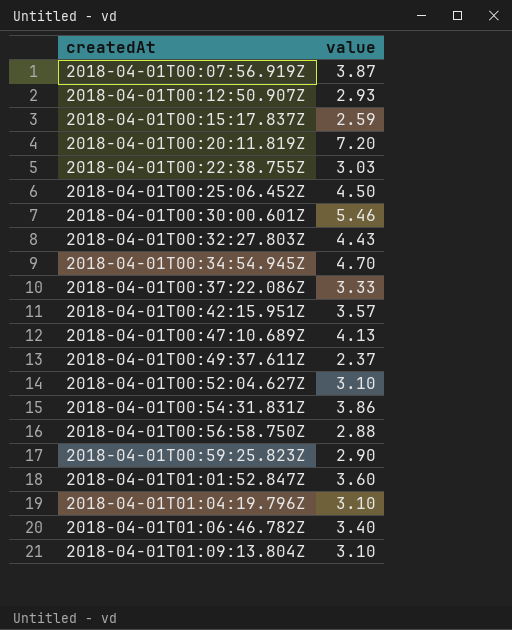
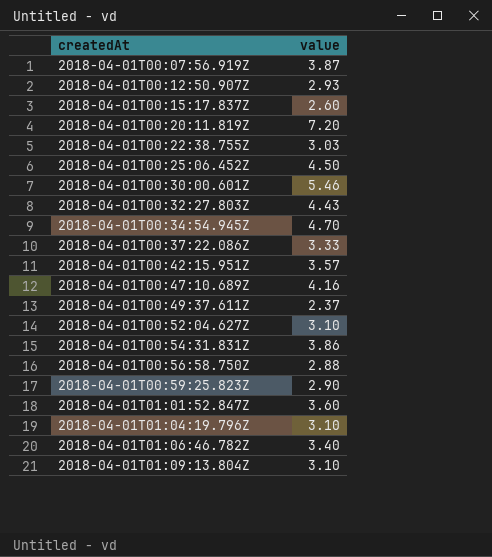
2018-04-01T00:15:17.837Z | value: 2.59 -> 2.60
2018-04-01T00:47:10.689Z | value: 4.13 -> 4.16

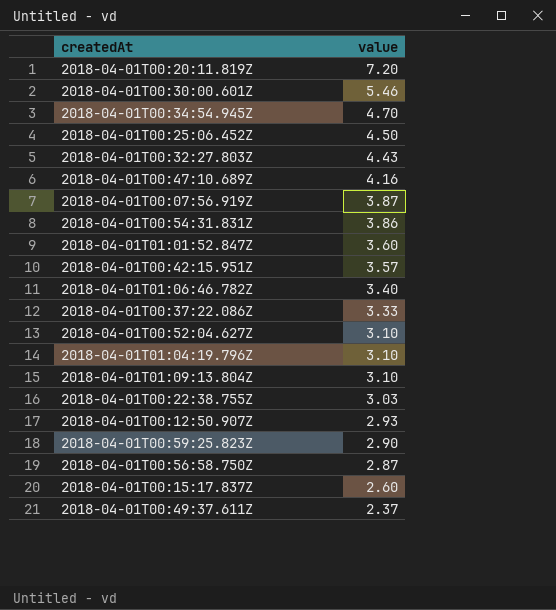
row order: createdAt ascending -> value descending
2018-04-01T00:56:58.750Z | value: 2.88 -> 2.87

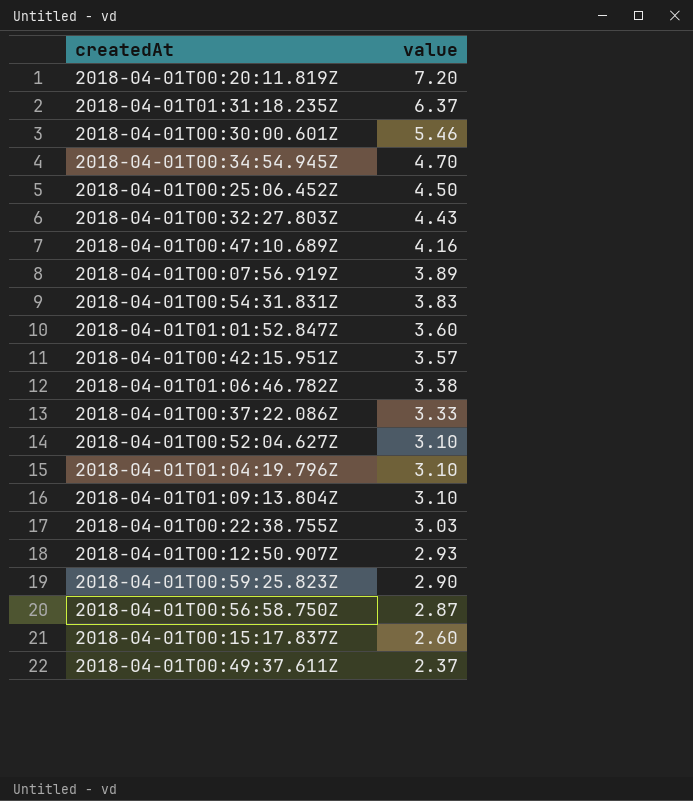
row 2018-04-01T01:31:18.235Z: none -> 6.37
2018-04-01T00:07:56.919Z | value: 3.87 -> 3.89
2018-04-01T00:54:31.831Z | value: 3.86 -> 3.83
2018-04-01T01:06:46.782Z | value: 3.40 -> 3.38

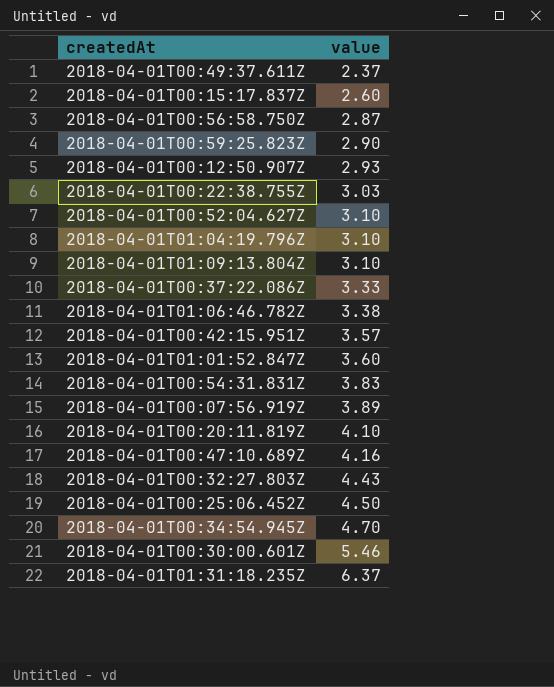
row order: value descending -> value ascending
2018-04-01T00:20:11.819Z | value: 7.20 -> 4.10

